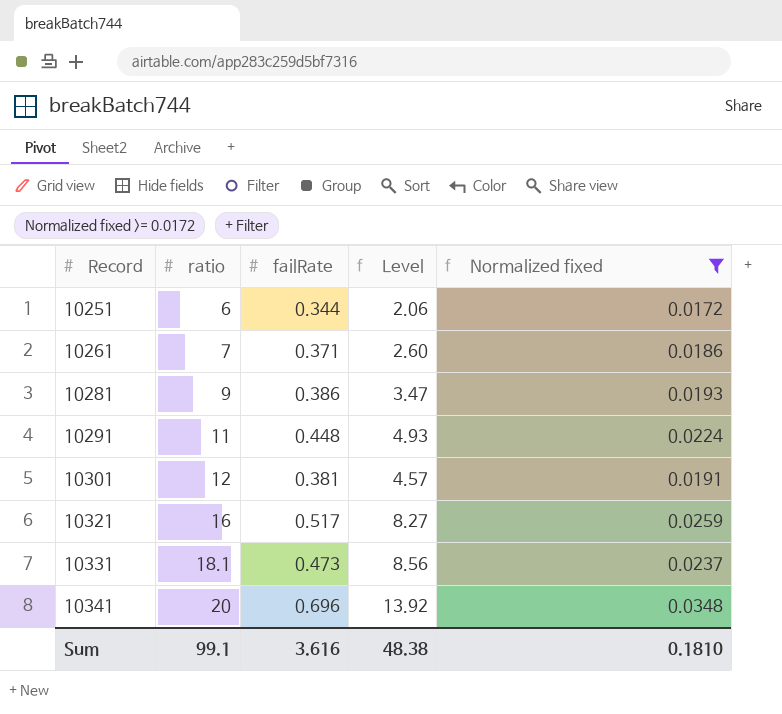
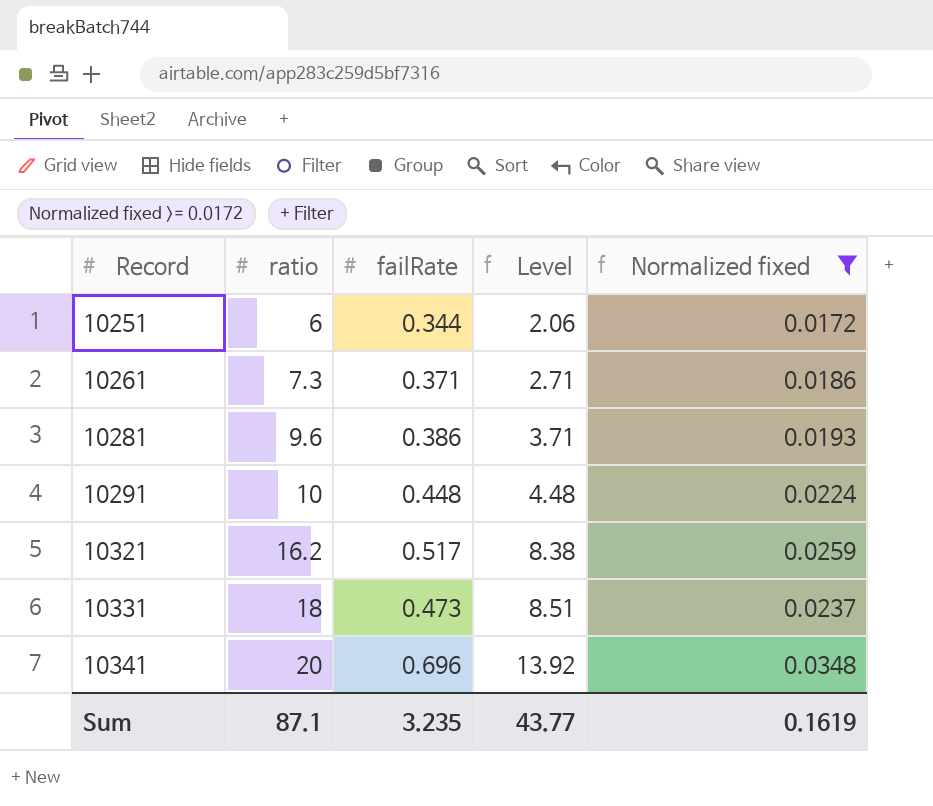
row 10301: 12 | 0.381 | 4.57 | 0.0191 -> none
10261 | ratio: 7 -> 7.3
10261 | Level: 2.60 -> 2.71
10281 | ratio: 9 -> 9.6
10281 | Level: 3.47 -> 3.71
10291 | ratio: 11 -> 10
10291 | Level: 4.93 -> 4.48
10321 | ratio: 16 -> 16.2
10321 | Level: 8.27 -> 8.38
10331 | ratio: 18.1 -> 18
10331 | Level: 8.56 -> 8.51
Sum | ratio: 99.1 -> 87.1
Sum | failRate: 3.616 -> 3.235
Sum | Level: 48.38 -> 43.77
Sum | Normalized fixed: 0.1810 -> 0.1619

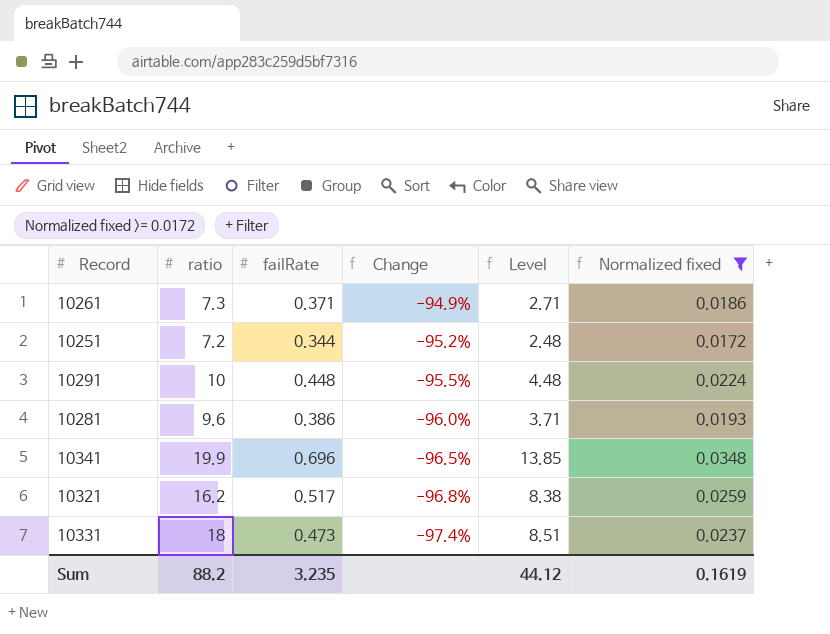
row order: Record ascending -> Change descending
column Change | formula: none -> ([failRate] - [ratio]) / [ratio]
10251 | ratio: 6 -> 7.2
10251 | Level: 2.06 -> 2.48
10341 | ratio: 20 -> 19.9
10341 | Level: 13.92 -> 13.85
Sum | ratio: 87.1 -> 88.2
Sum | Level: 43.77 -> 44.12

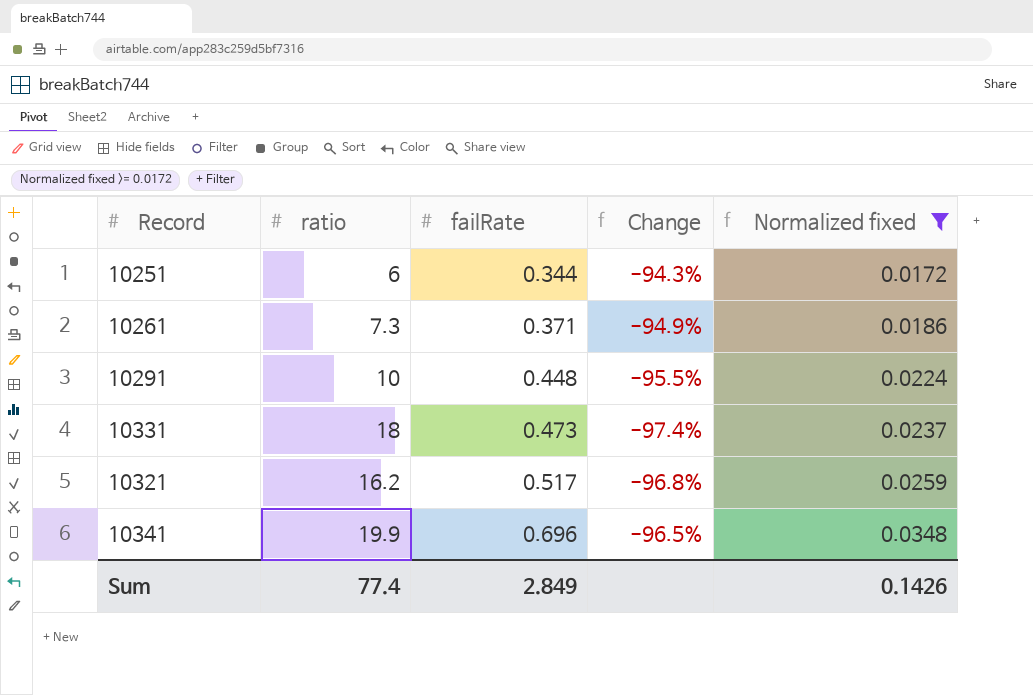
row order: Change descending -> failRate ascending
column Level | formula: [ratio] * [failRate] -> none
row 10281: 9.6 | 0.386 | -96.0% | 3.71 | 0.0193 -> none
10251 | ratio: 7.2 -> 6
10251 | Change: -95.2% -> -94.3%
Sum | ratio: 88.2 -> 77.4
Sum | failRate: 3.235 -> 2.849
Sum | Normalized fixed: 0.1619 -> 0.1426

